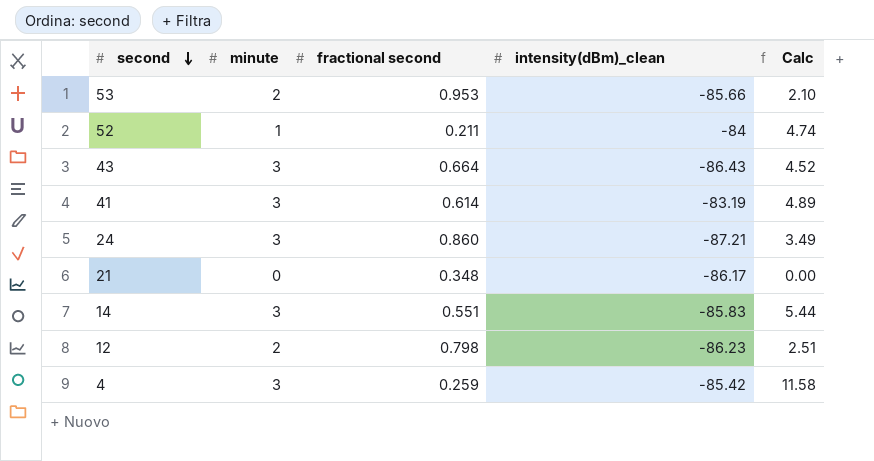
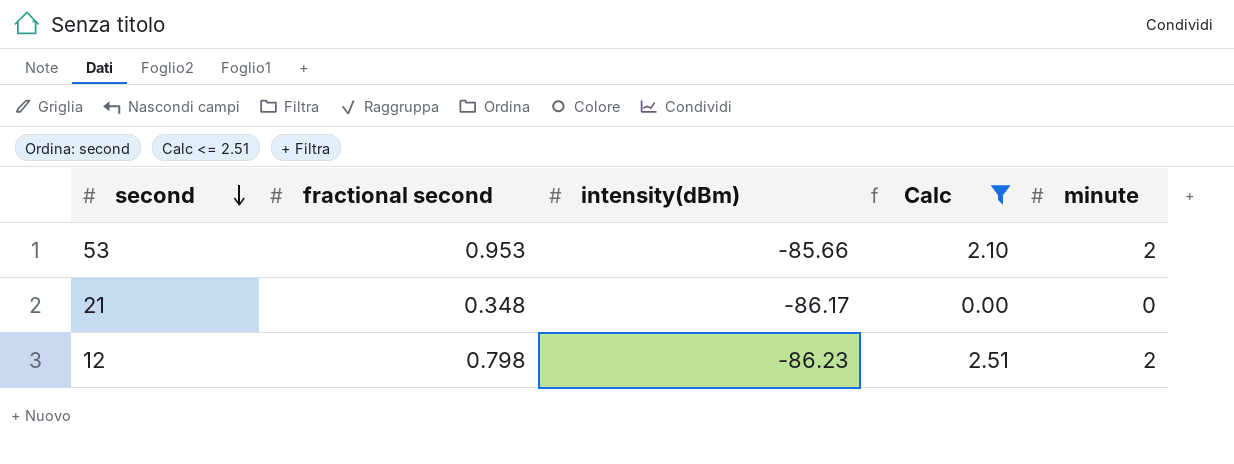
filter: none -> Calc <= 2.51
column name: intensity(dBm)_clean -> intensity(dBm)
column minute | position: 2 -> 5

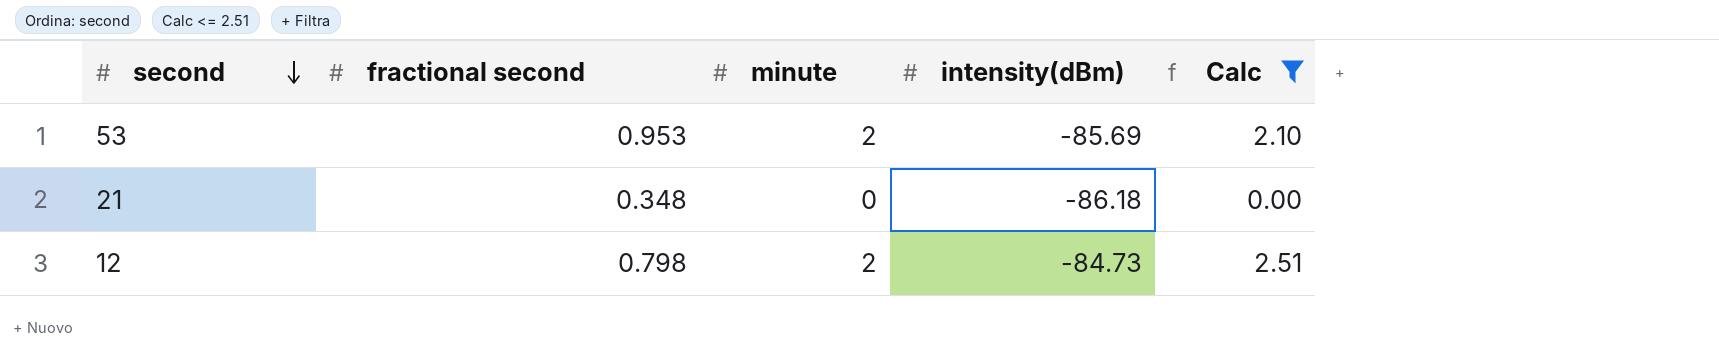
column minute | position: 5 -> 3
53 | intensity(dBm): -85.66 -> -85.69
21 | intensity(dBm): -86.17 -> -86.18
12 | intensity(dBm): -86.23 -> -84.73

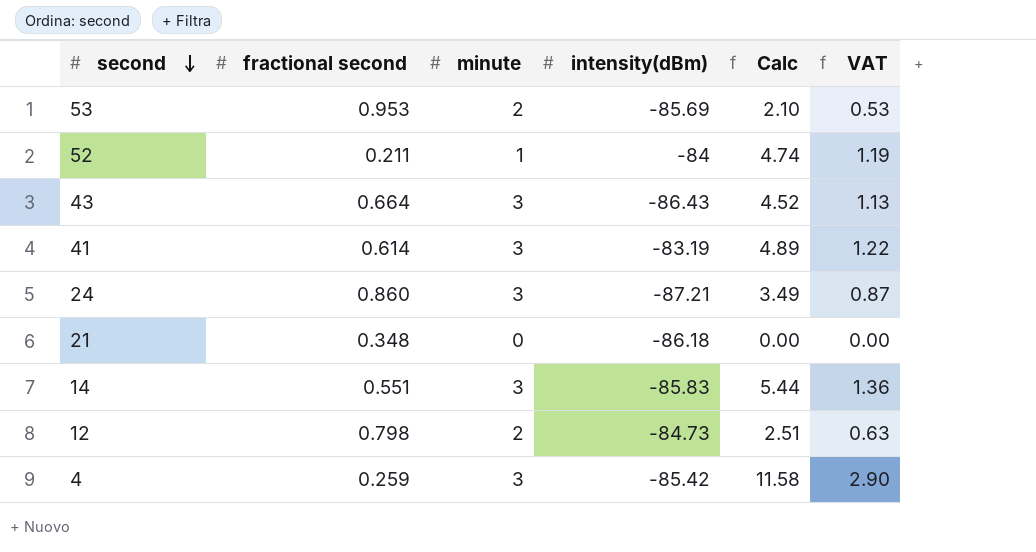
filter: Calc <= 2.51 -> none
column VAT | formula: none -> [Calc] * 0.25

